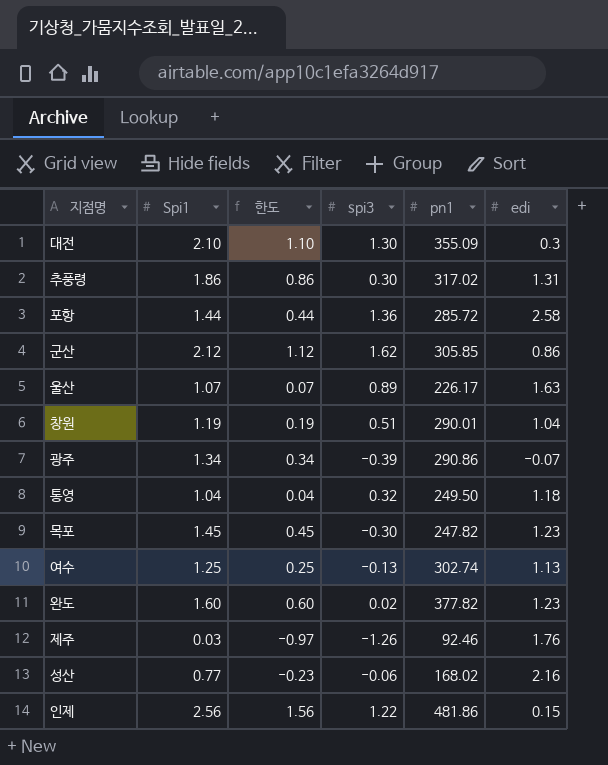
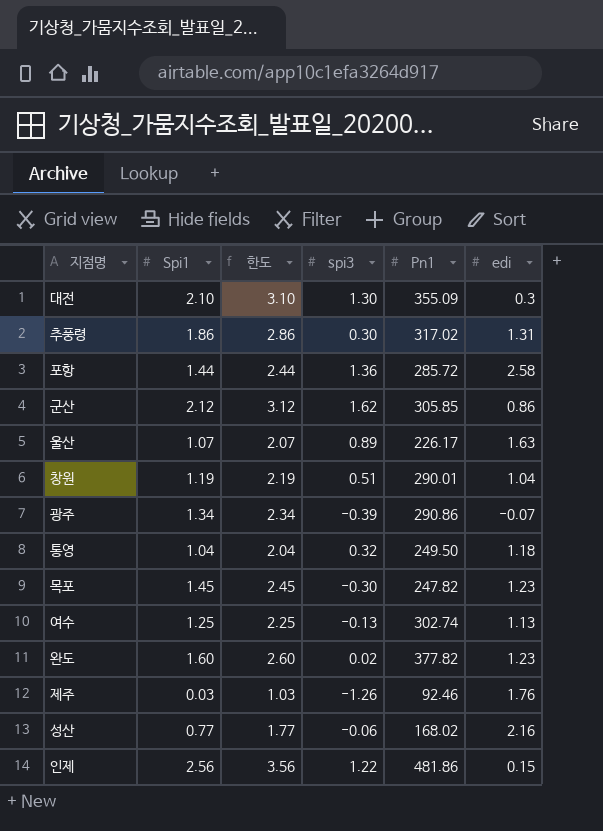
column 한도 | formula: [Spi1] - 1 -> [Spi1] + 1
column name: pn1 -> Pn1

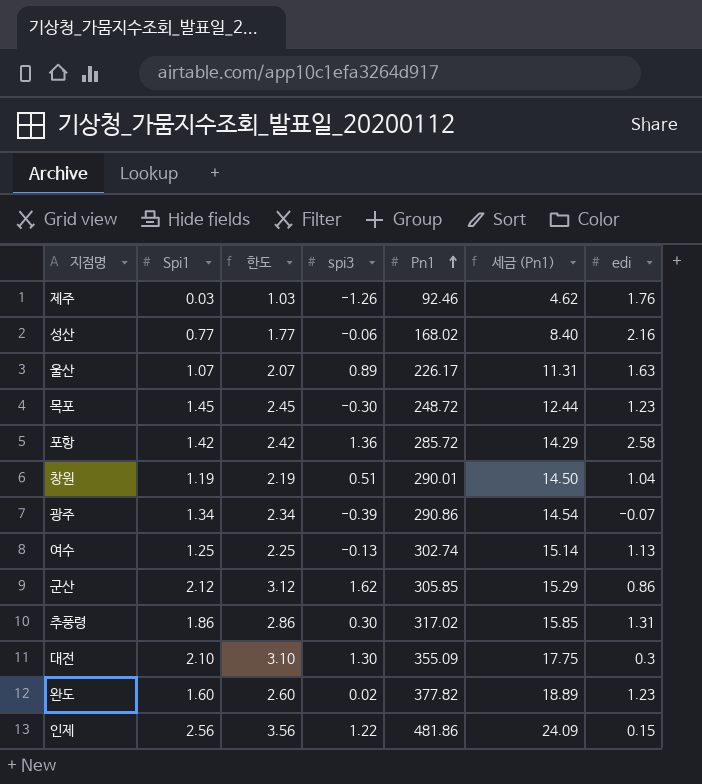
row order: none -> Pn1 ascending
column 세금 (Pn1) | formula: none -> [Pn1] * 0.05
row 통영: 1.04 | 2.04 | 0.32 | 249.50 | 1.18 -> none
목포 | Pn1: 247.82 -> 248.72
포항 | Spi1: 1.44 -> 1.42
포항 | 한도: 2.44 -> 2.42

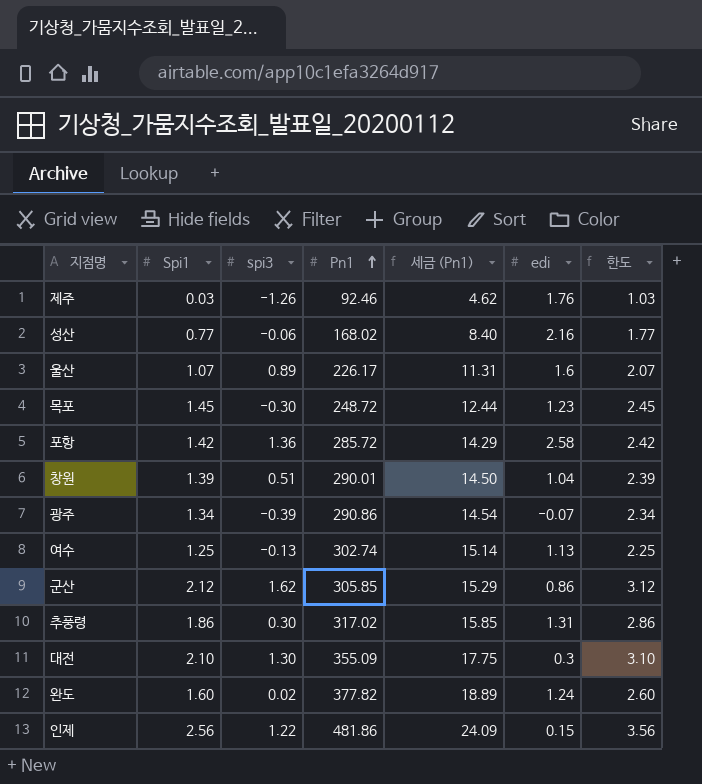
column 한도 | position: 3 -> 7
울산 | edi: 1.63 -> 1.6
창원 | Spi1: 1.19 -> 1.39
창원 | 한도: 2.19 -> 2.39
완도 | edi: 1.23 -> 1.24

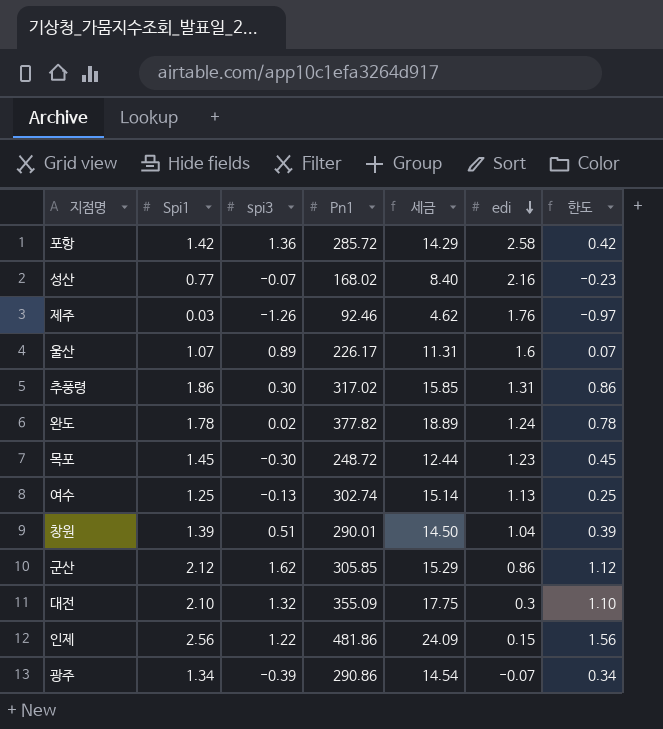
row order: Pn1 ascending -> edi descending
column name: 세금 (Pn1) -> 세금
column 한도 | formula: [Spi1] + 1 -> [Spi1] - 1
성산 | spi3: -0.06 -> -0.07
완도 | Spi1: 1.60 -> 1.78
대전 | spi3: 1.30 -> 1.32

